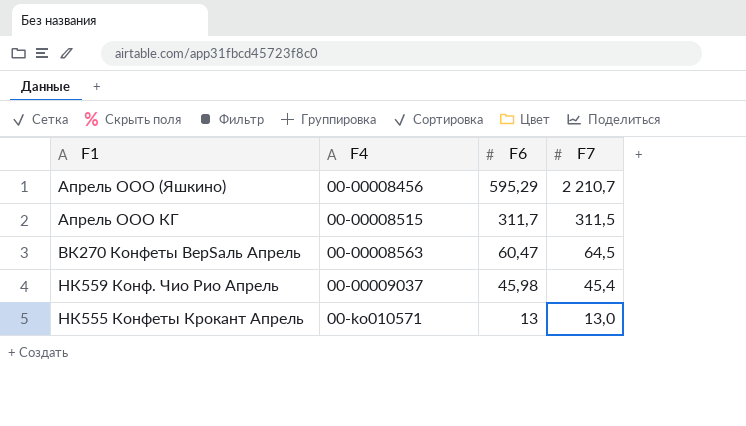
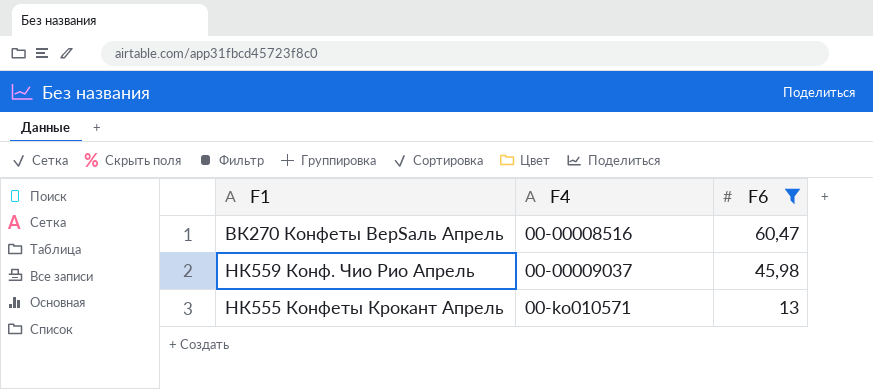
filter: none -> F6 <= 60,47
column F7 | position: 4 -> none
ВК270 Конфеты ВерSаль Апрель | F4: 00-00008563 -> 00-00008516

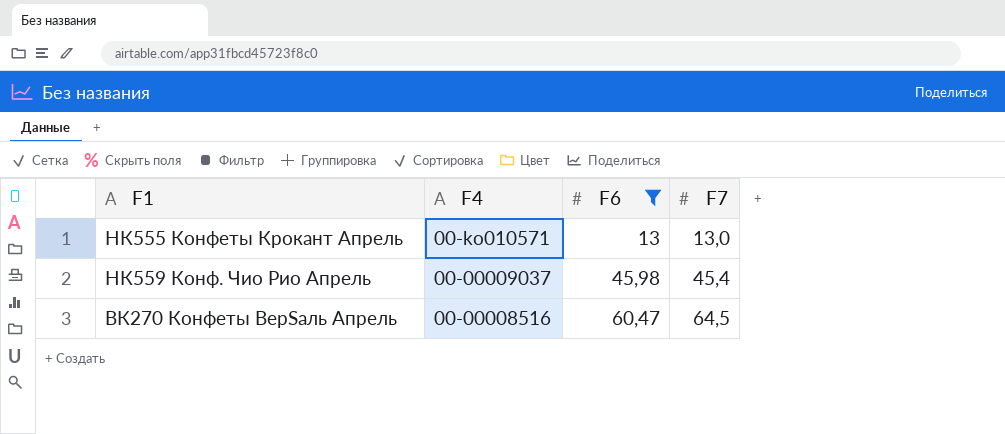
row order: F4 ascending -> F4 descending
column F7 | position: none -> 4

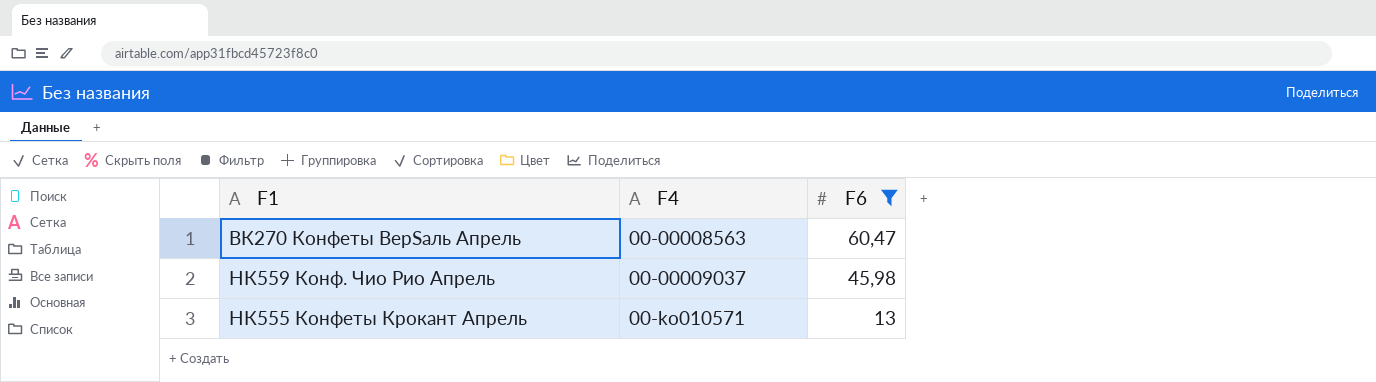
row order: F4 descending -> F4 ascending
column F7 | position: 4 -> none
ВК270 Конфеты ВерSаль Апрель | F4: 00-00008516 -> 00-00008563

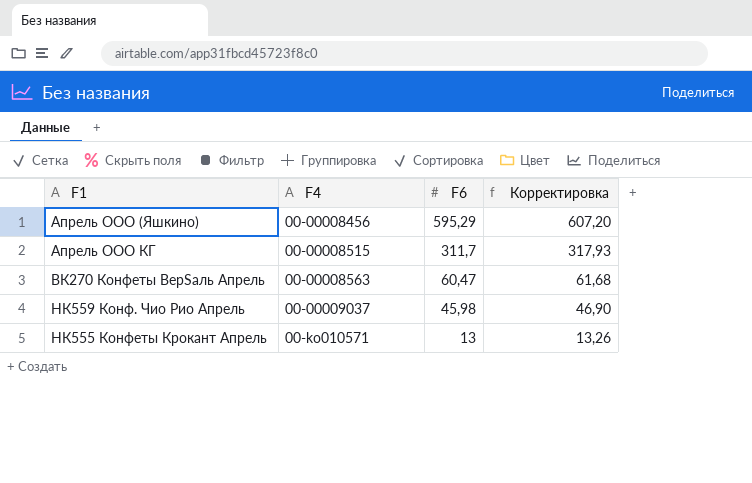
filter: F6 <= 60,47 -> none
column Корректировка | formula: none -> [F6] * 1,02

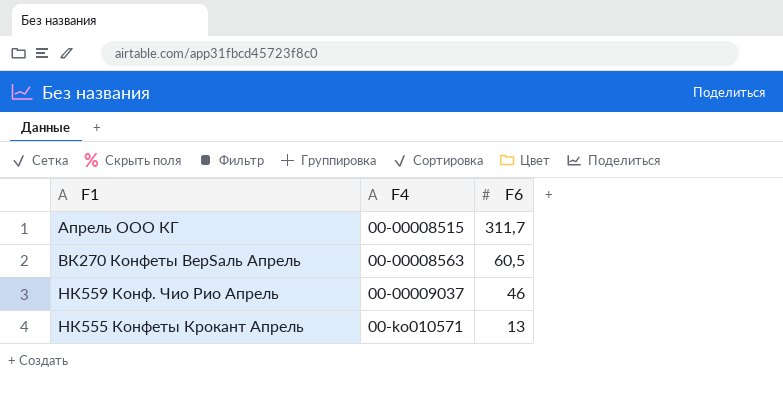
column Корректировка | formula: [F6] * 1,02 -> none
row Апрель ООО (Яшкино): 00-00008456 | 595,29 | 607,20 -> none
ВК270 Конфеты ВерSаль Апрель | F6: 60,47 -> 60,5
НК559 Конф. Чио Рио Апрель | F6: 45,98 -> 46

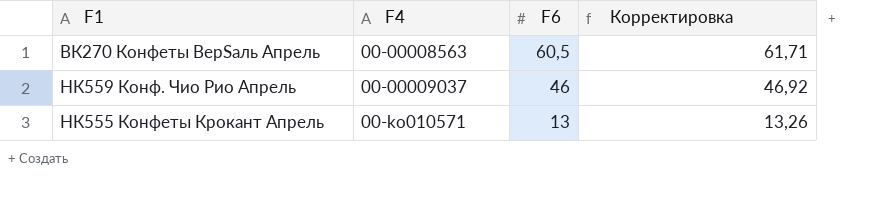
column Корректировка | formula: none -> [F6] * 1,02
row Апрель ООО КГ: 00-00008515 | 311,7 -> none

